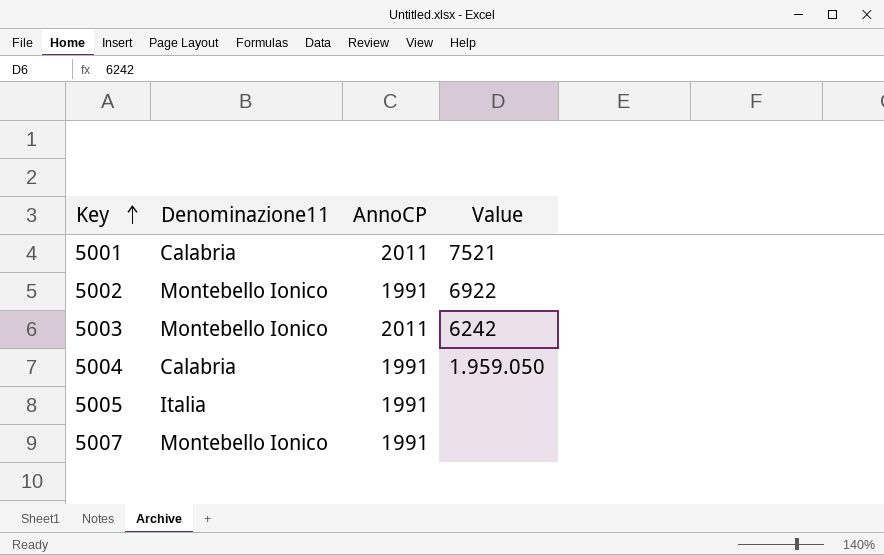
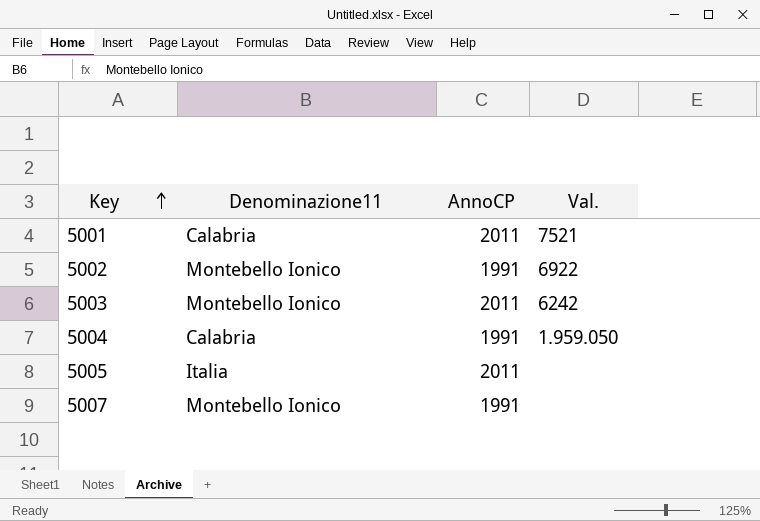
column name: Value -> Val.
5005 | AnnoCP: 1991 -> 2011

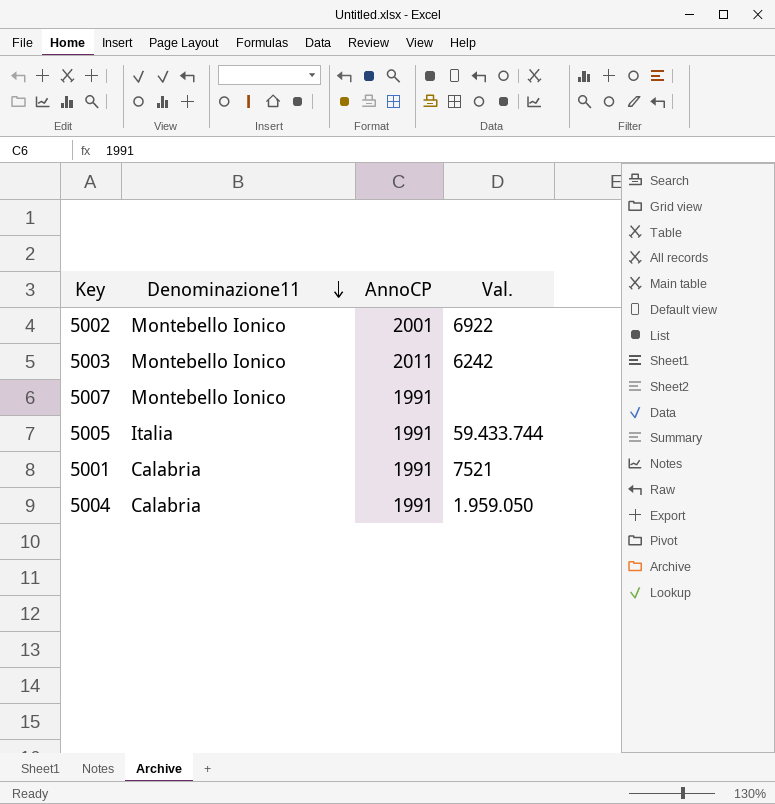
row order: Key ascending -> Denominazione11 descending
5002 | AnnoCP: 1991 -> 2001
5005 | AnnoCP: 2011 -> 1991
5005 | Val.: none -> 59.433.744
5001 | AnnoCP: 2011 -> 1991

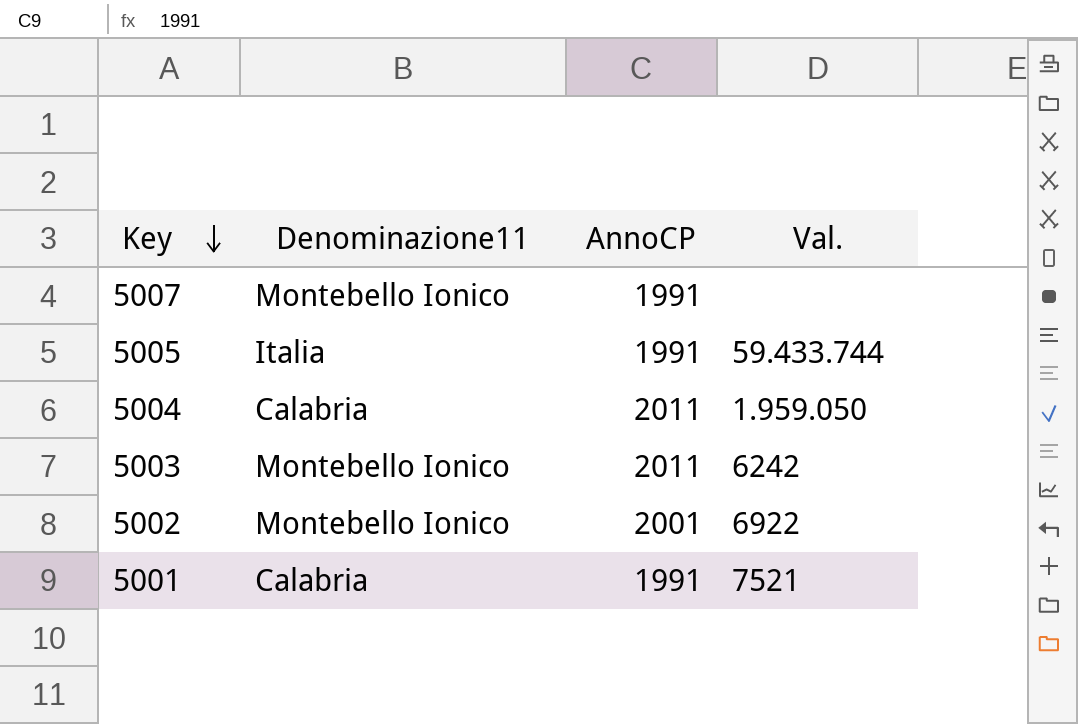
row order: Denominazione11 descending -> Key descending
5004 | AnnoCP: 1991 -> 2011

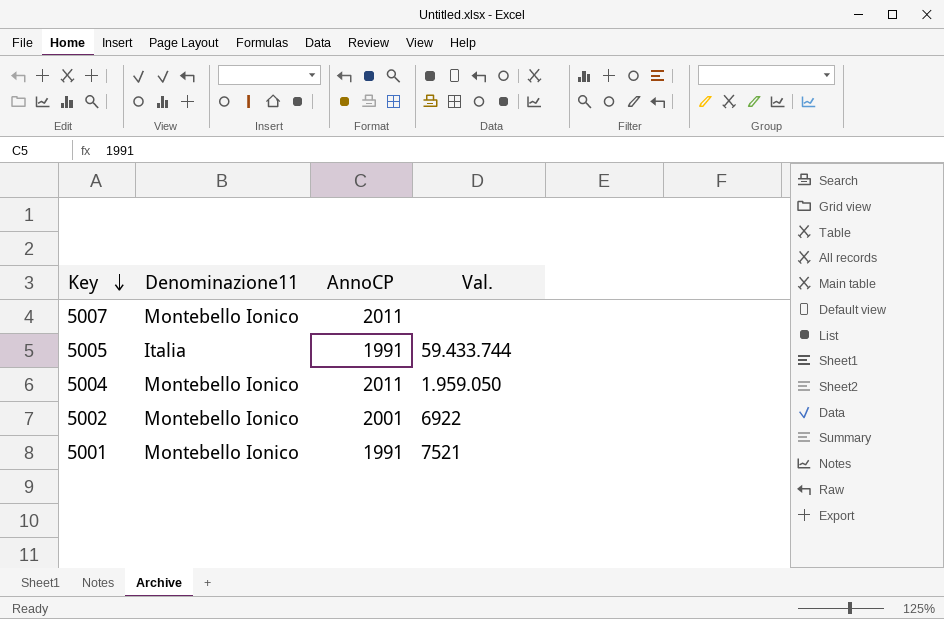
row 5003: Montebello Ionico | 2011 | 6242 -> none
5007 | AnnoCP: 1991 -> 2011
5004 | Denominazione11: Calabria -> Montebello Ionico
5001 | Denominazione11: Calabria -> Montebello Ionico

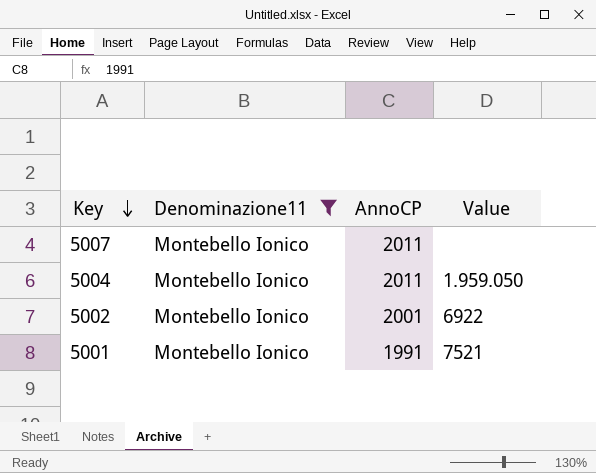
filter: none -> Denominazione11 = Montebello Ionico
column name: Val. -> Value

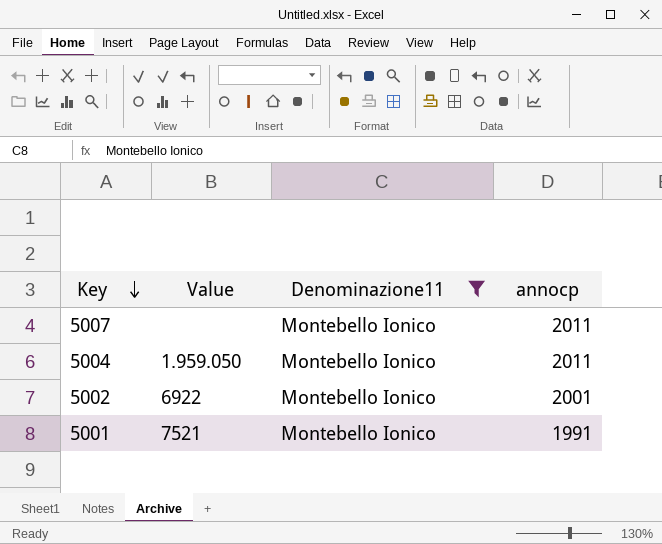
column Value | position: 4 -> 2
column name: AnnoCP -> annocp

